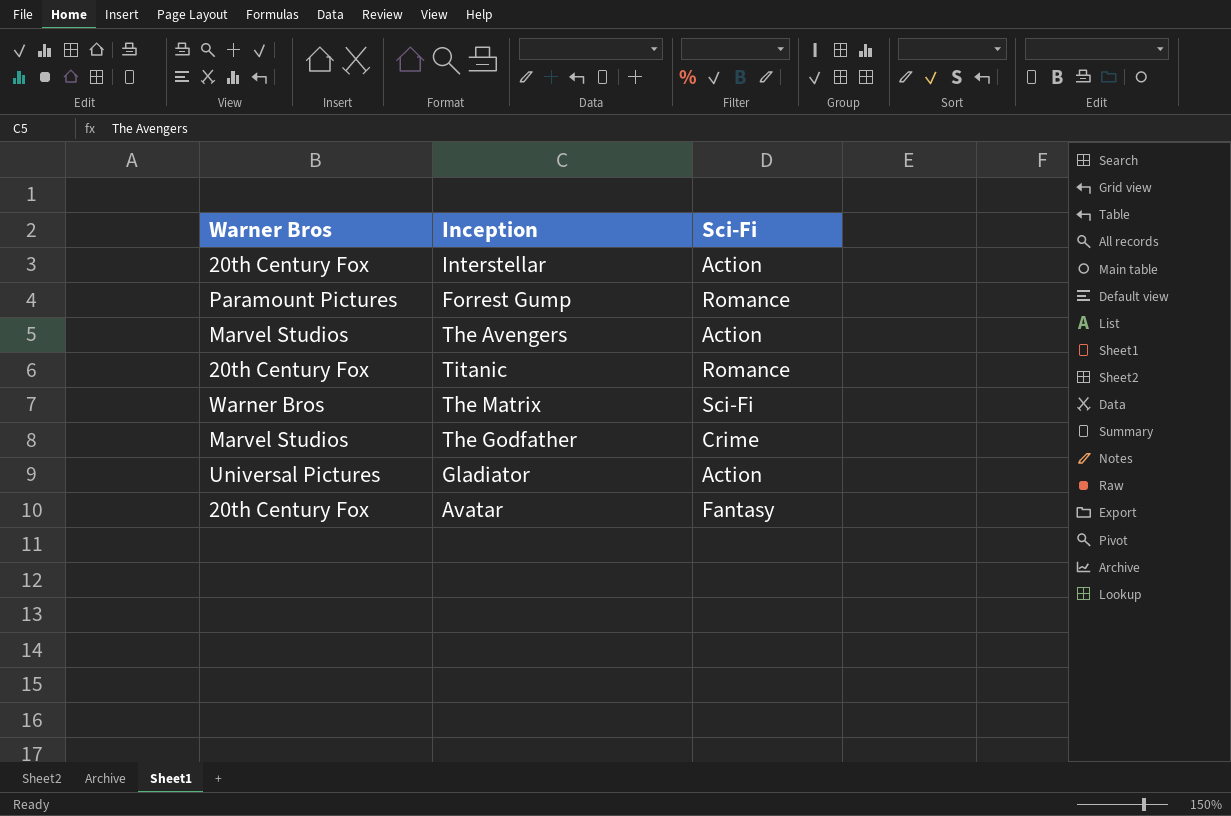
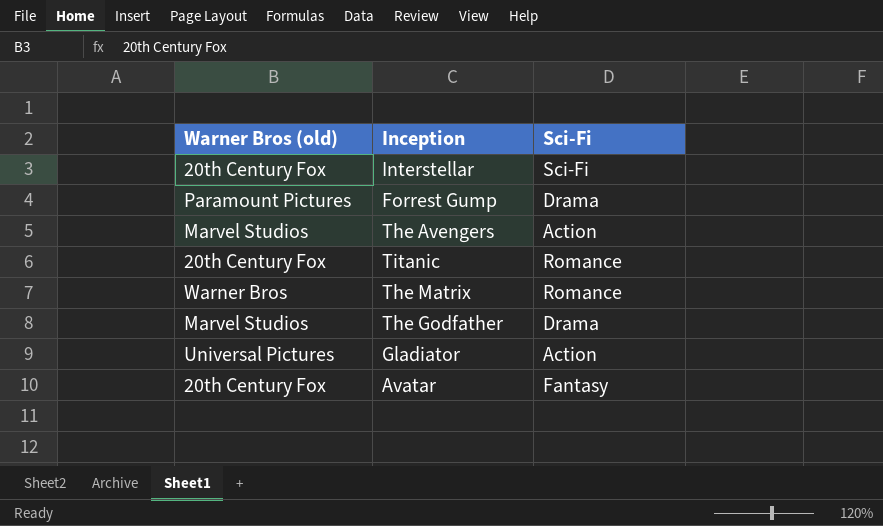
column name: Warner Bros -> Warner Bros (old)
Interstellar | Sci-Fi: Action -> Sci-Fi
Forrest Gump | Sci-Fi: Romance -> Drama
The Matrix | Sci-Fi: Sci-Fi -> Romance
The Godfather | Sci-Fi: Crime -> Drama

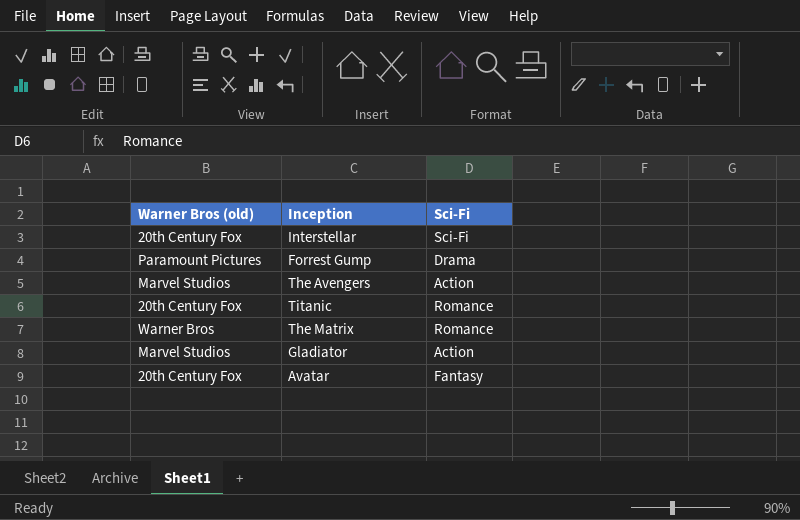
row The Godfather: Marvel Studios | Drama -> none
Gladiator | Warner Bros (old): Universal Pictures -> Marvel Studios

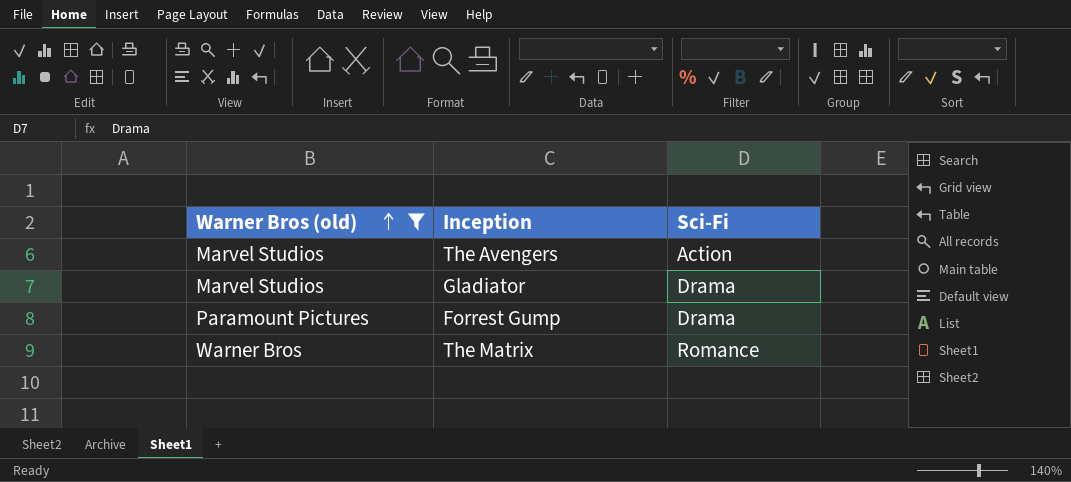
filter: none -> Warner Bros (old) != 20th Century Fox
row order: none -> Warner Bros (old) ascending
Gladiator | Sci-Fi: Action -> Drama

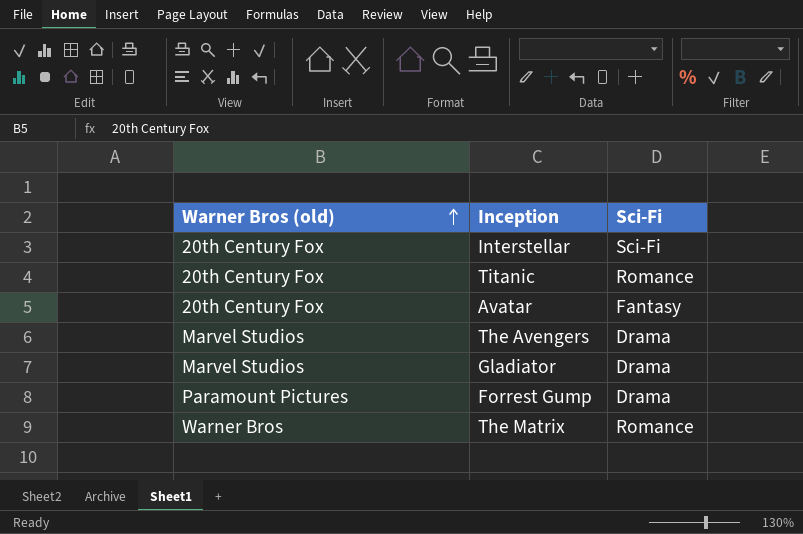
filter: Warner Bros (old) != 20th Century Fox -> none
The Avengers | Sci-Fi: Action -> Drama

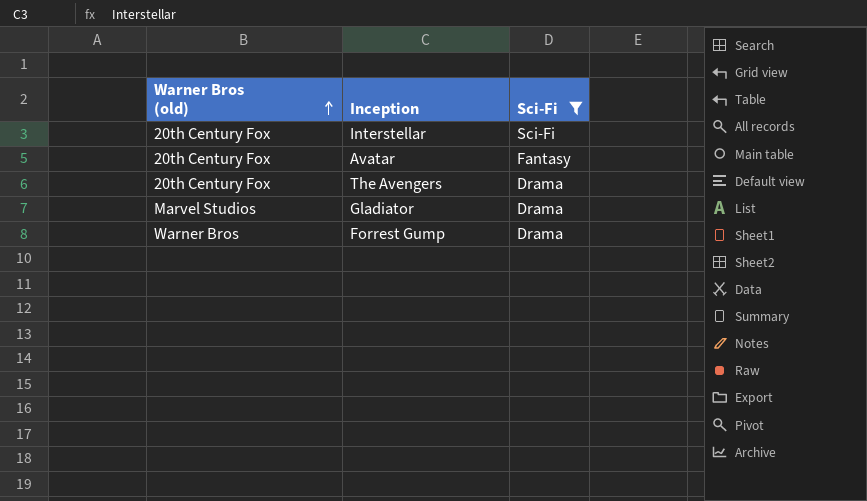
filter: none -> Sci-Fi != Romance
The Avengers | Warner Bros (old): Marvel Studios -> 20th Century Fox
Forrest Gump | Warner Bros (old): Paramount Pictures -> Warner Bros

